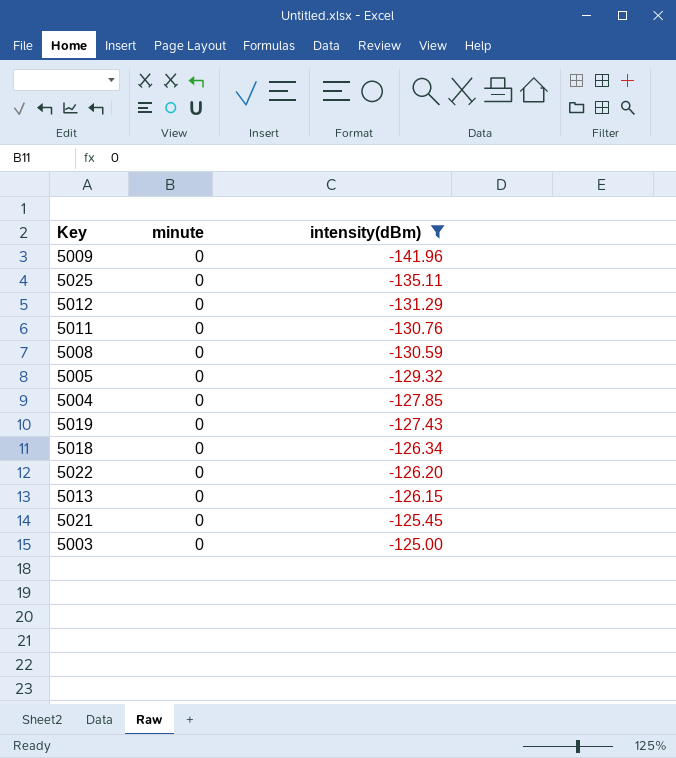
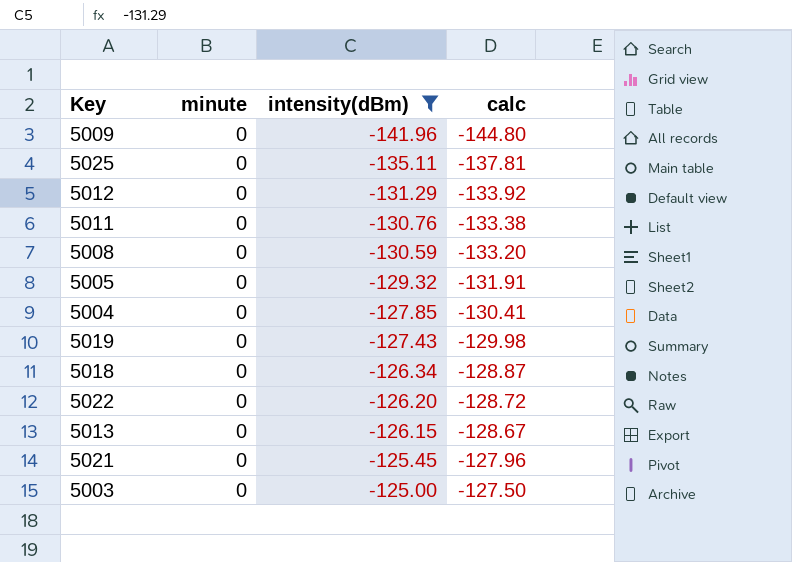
column calc | formula: none -> [intensity(dBm)] * 1.02

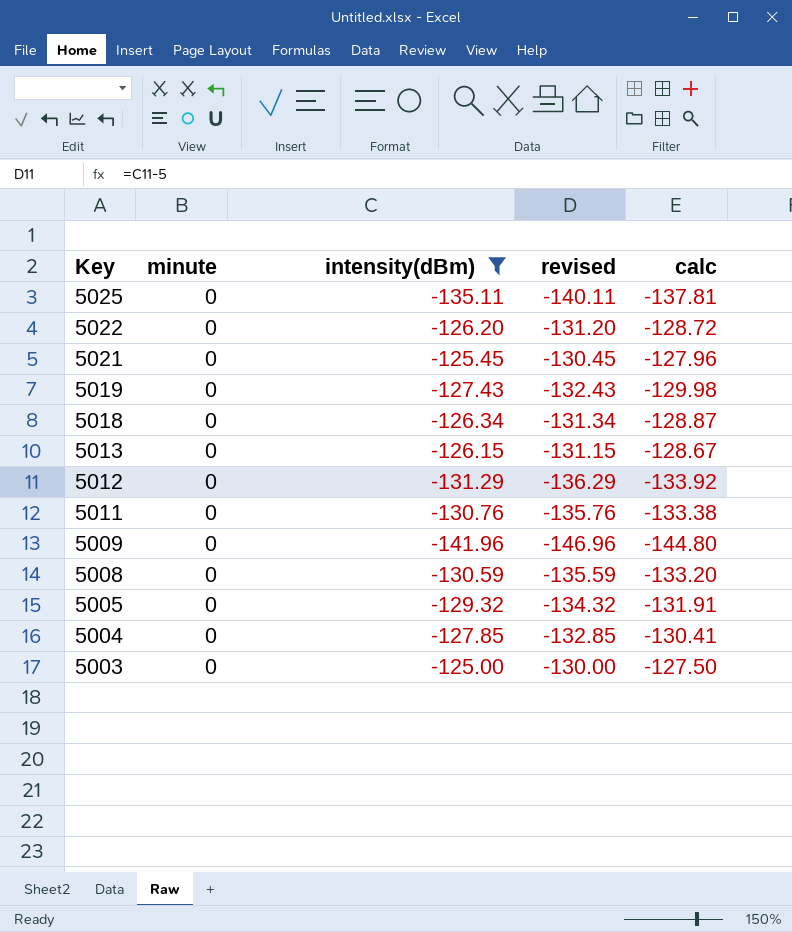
row order: intensity(dBm) ascending -> Key descending
column revised | formula: none -> [intensity(dBm)] - 5

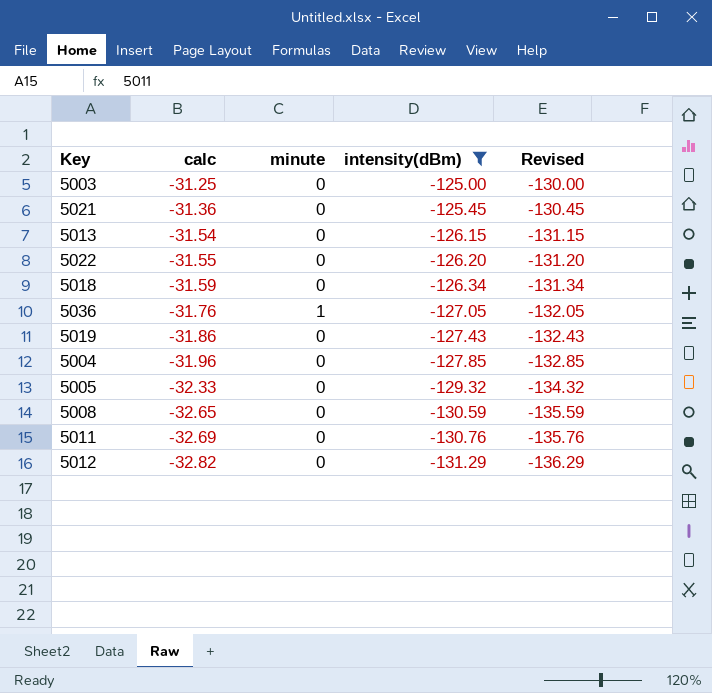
row order: Key descending -> calc descending
column calc | formula: [intensity(dBm)] * 1.02 -> [intensity(dBm)] * 0.25
column calc | position: 5 -> 2
column name: revised -> Revised
row 5025: 0 | -135.11 | -140.11 | -137.81 -> none
row 5009: 0 | -141.96 | -146.96 | -144.80 -> none
row 5036: none -> -31.76 | 1 | -127.05 | -132.05

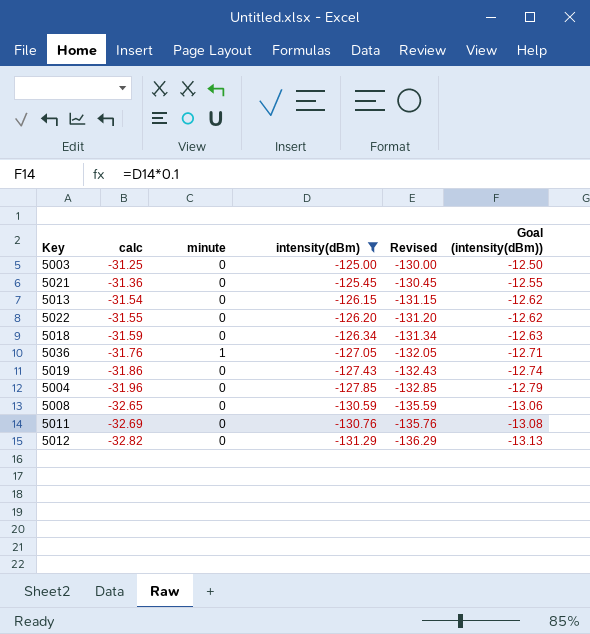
column Goal (intensity(dBm)) | formula: none -> [intensity(dBm)] * 0.1
row 5005: -32.33 | 0 | -129.32 | -134.32 -> none

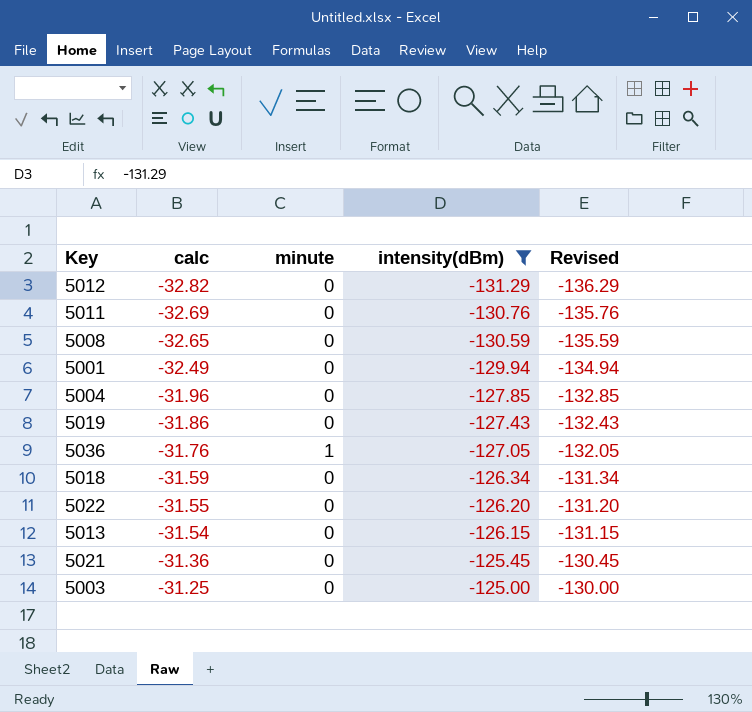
row order: calc descending -> calc ascending
column Goal (intensity(dBm)) | formula: [intensity(dBm)] * 0.1 -> none
row 5001: none -> -32.49 | 0 | -129.94 | -134.94

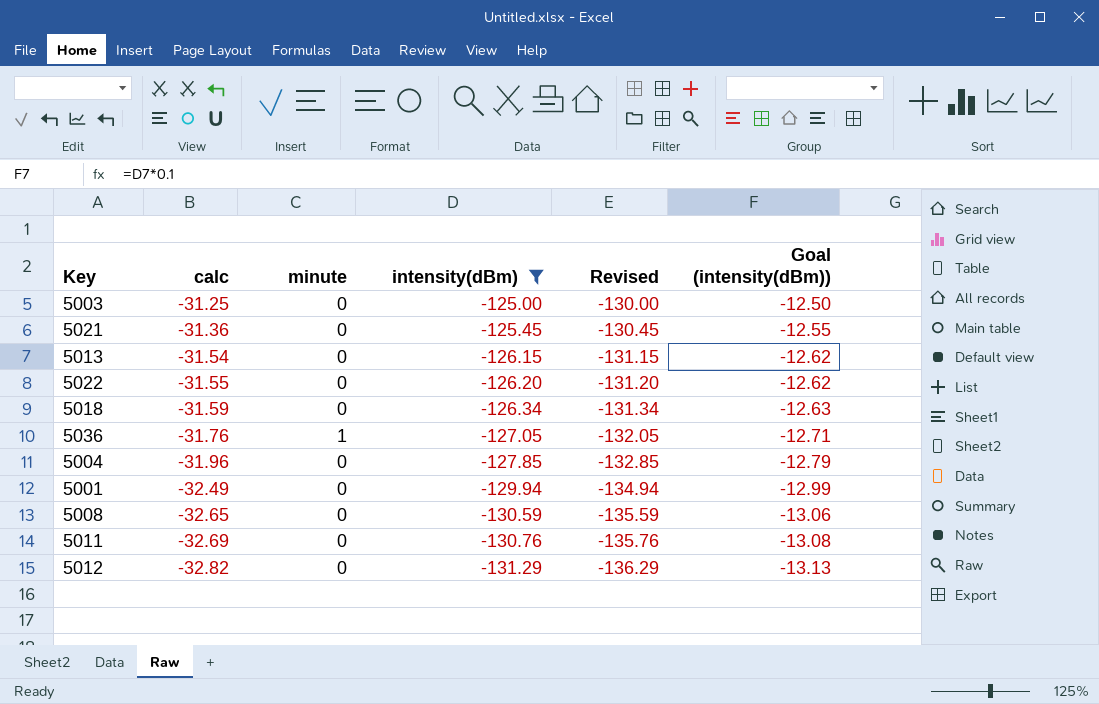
row order: calc ascending -> calc descending
column Goal (intensity(dBm)) | formula: none -> [intensity(dBm)] * 0.1
row 5019: -31.86 | 0 | -127.43 | -132.43 -> none

